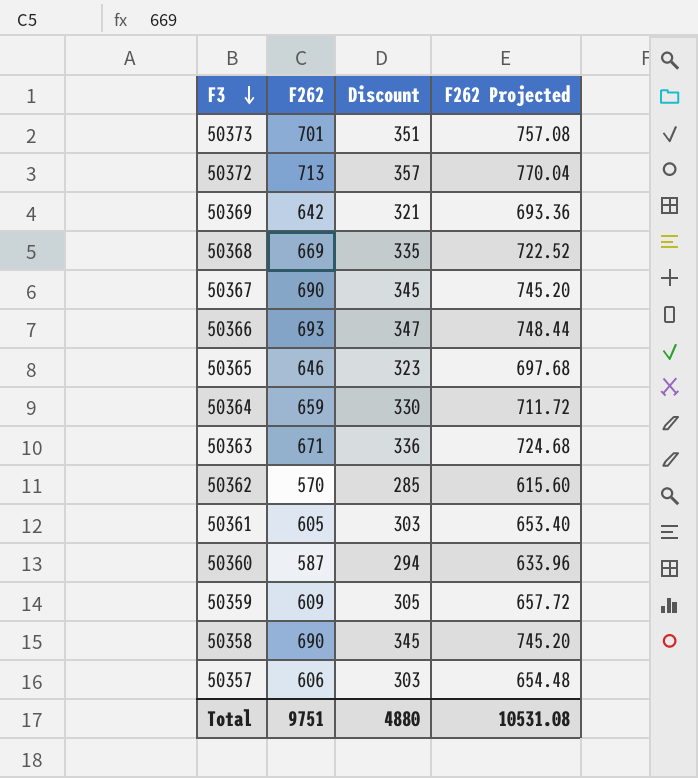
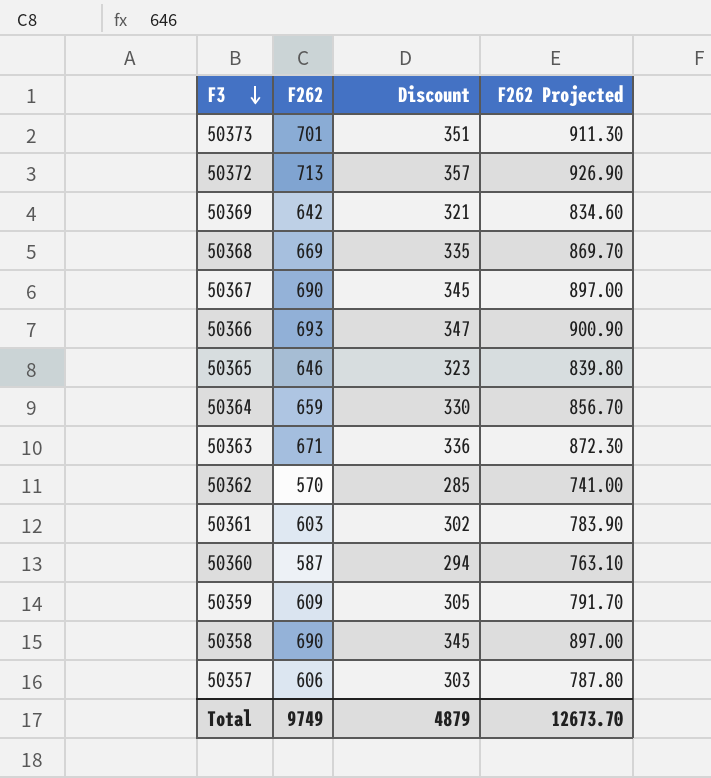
column F262 Projected | formula: [F262] * 1.08 -> [F262] * 1.3
50361 | F262: 605 -> 603
50361 | Discount: 303 -> 302
Total | F262: 9751 -> 9749
Total | Discount: 4880 -> 4879
Total | F262 Projected: 10531.08 -> 12673.70

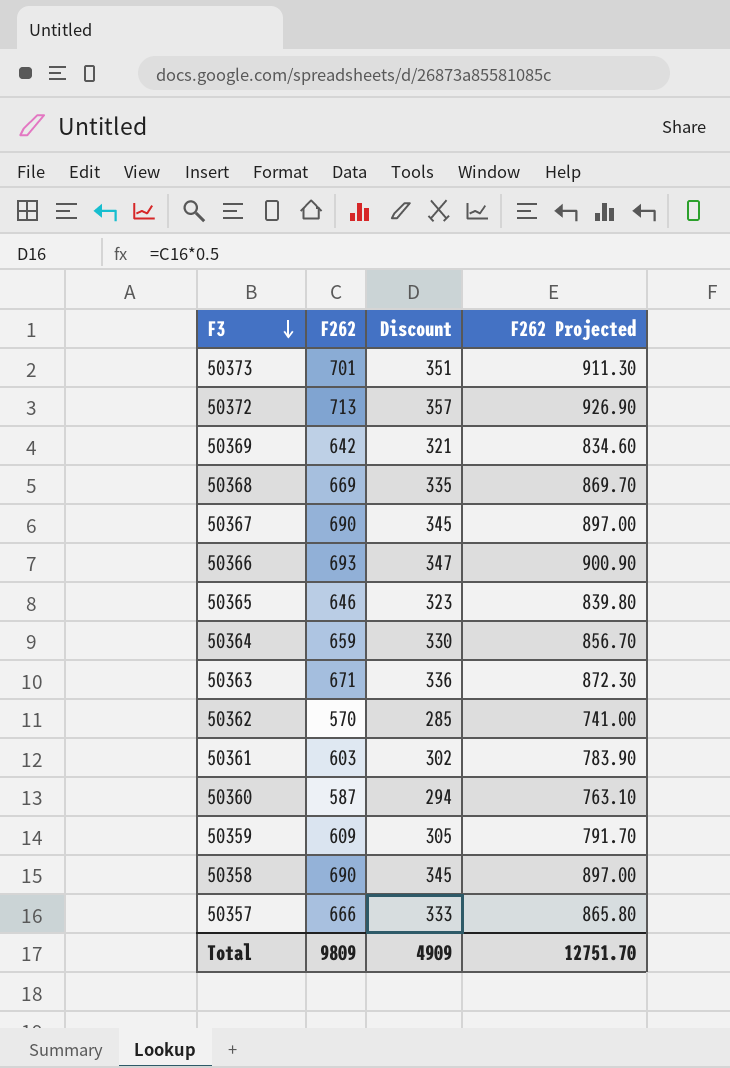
50357 | F262: 606 -> 666
50357 | Discount: 303 -> 333
50357 | F262 Projected: 787.80 -> 865.80
Total | F262: 9749 -> 9809
Total | Discount: 4879 -> 4909
Total | F262 Projected: 12673.70 -> 12751.70

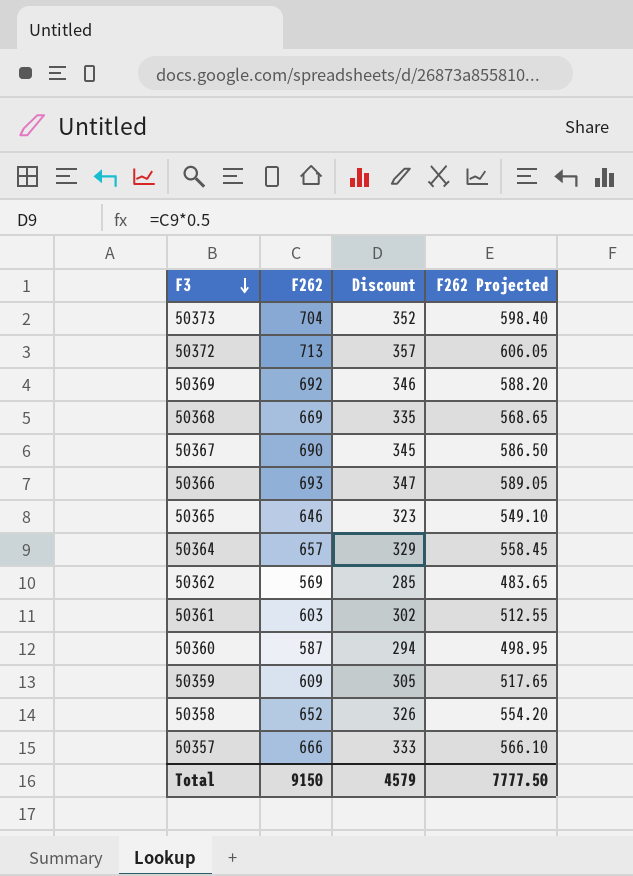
column F262 Projected | formula: [F262] * 1.3 -> [F262] * 0.85
row 50363: 671 | 336 | 872.30 -> none
50373 | F262: 701 -> 704
50373 | Discount: 351 -> 352
50369 | F262: 642 -> 692
50369 | Discount: 321 -> 346
50364 | F262: 659 -> 657
50364 | Discount: 330 -> 329
50362 | F262: 570 -> 569
50358 | F262: 690 -> 652
50358 | Discount: 345 -> 326
Total | F262: 9809 -> 9150
Total | Discount: 4909 -> 4579
Total | F262 Projected: 12751.70 -> 7777.50

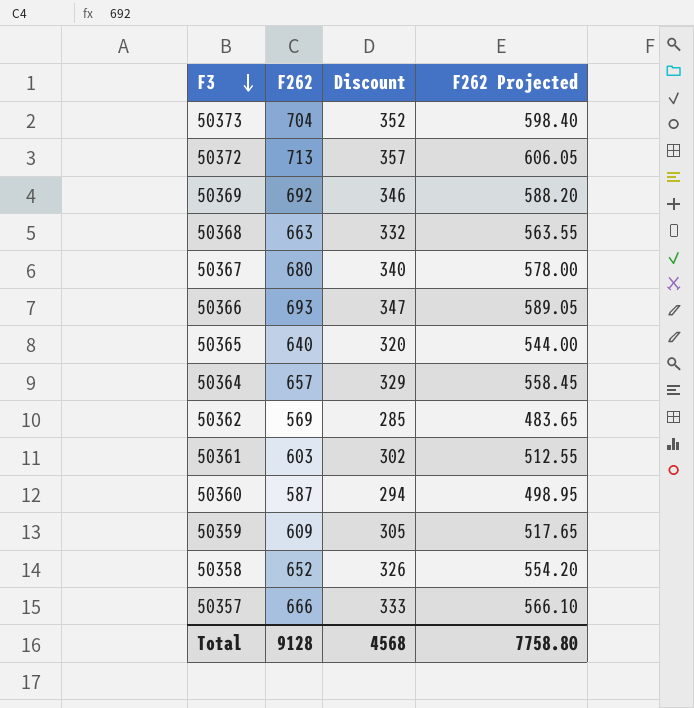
50368 | F262: 669 -> 663
50368 | Discount: 335 -> 332
50368 | F262 Projected: 568.65 -> 563.55
50367 | F262: 690 -> 680
50367 | Discount: 345 -> 340
50367 | F262 Projected: 586.50 -> 578.00
50365 | F262: 646 -> 640
50365 | Discount: 323 -> 320
50365 | F262 Projected: 549.10 -> 544.00
Total | F262: 9150 -> 9128
Total | Discount: 4579 -> 4568
Total | F262 Projected: 7777.50 -> 7758.80

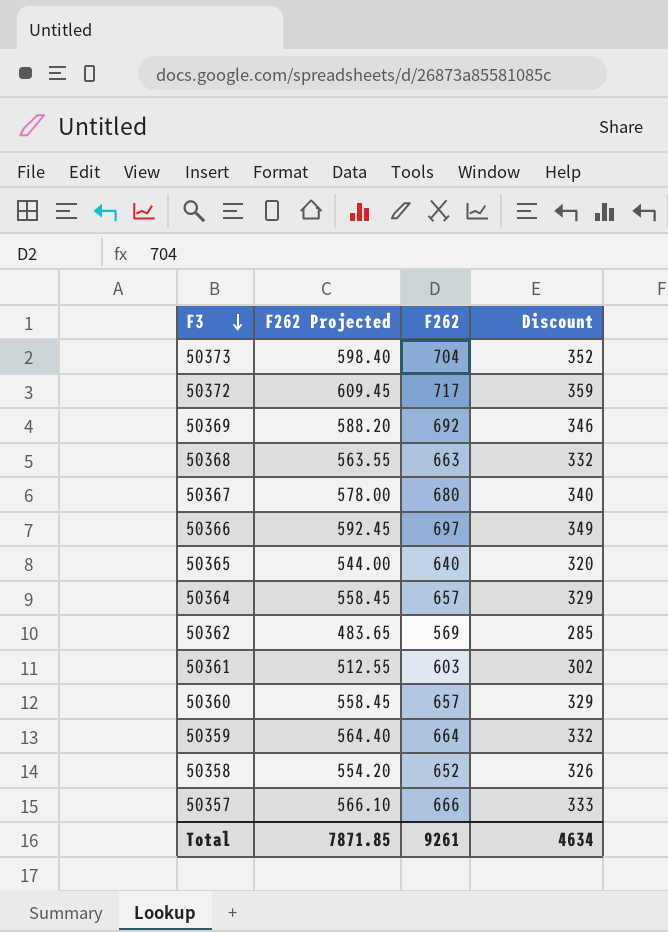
column F262 Projected | position: 4 -> 2
50372 | F262 Projected: 606.05 -> 609.45
50372 | F262: 713 -> 717
50372 | Discount: 357 -> 359
50366 | F262 Projected: 589.05 -> 592.45
50366 | F262: 693 -> 697
50366 | Discount: 347 -> 349
50360 | F262 Projected: 498.95 -> 558.45
50360 | F262: 587 -> 657
50360 | Discount: 294 -> 329
50359 | F262 Projected: 517.65 -> 564.40
50359 | F262: 609 -> 664
50359 | Discount: 305 -> 332
Total | F262 Projected: 7758.80 -> 7871.85
Total | F262: 9128 -> 9261
Total | Discount: 4568 -> 4634

